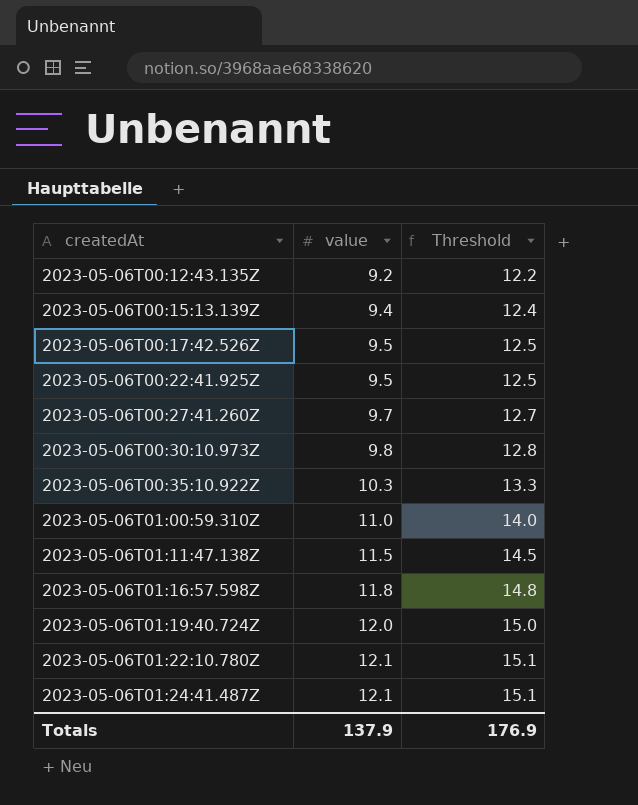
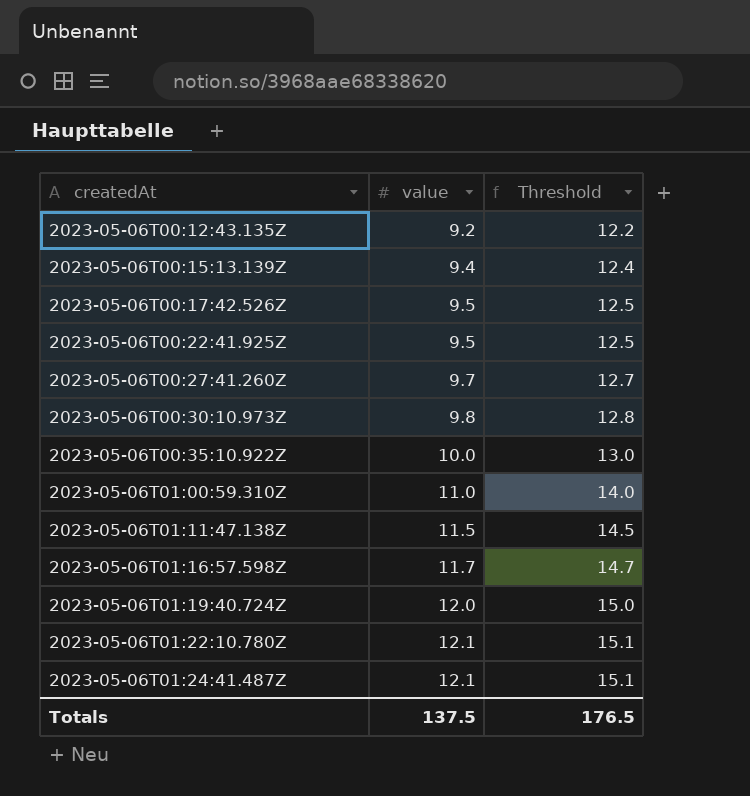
2023-05-06T00:35:10.922Z | value: 10.3 -> 10.0
2023-05-06T00:35:10.922Z | Threshold: 13.3 -> 13.0
2023-05-06T01:16:57.598Z | value: 11.8 -> 11.7
2023-05-06T01:16:57.598Z | Threshold: 14.8 -> 14.7
Totals | value: 137.9 -> 137.5
Totals | Threshold: 176.9 -> 176.5

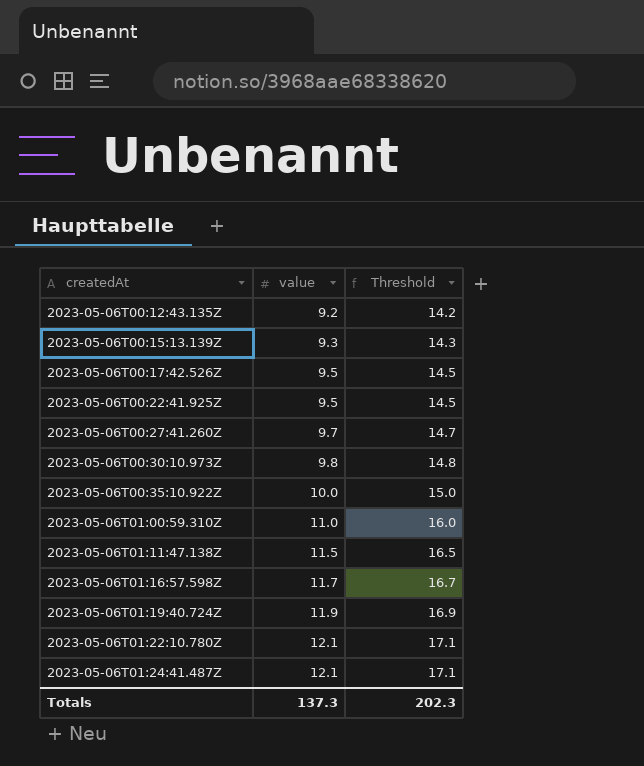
column Threshold | formula: [value] + 3 -> [value] + 5
2023-05-06T00:15:13.139Z | value: 9.4 -> 9.3
2023-05-06T01:19:40.724Z | value: 12.0 -> 11.9
Totals | value: 137.5 -> 137.3
Totals | Threshold: 176.5 -> 202.3

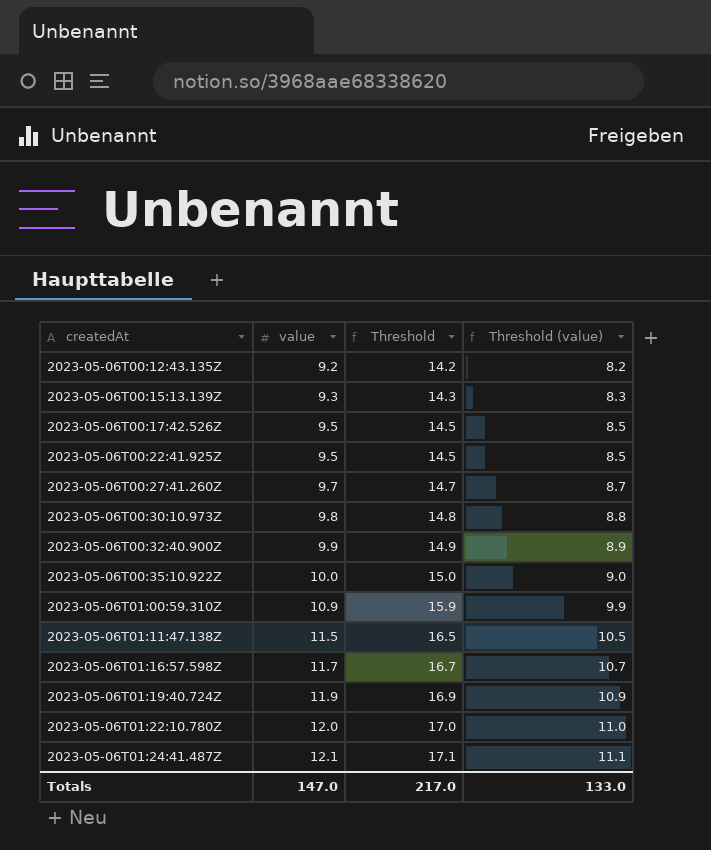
column Threshold (value) | formula: none -> [value] - 1
row 2023-05-06T00:32:40.900Z: none -> 9.9 | 14.9 | 8.9
2023-05-06T01:00:59.310Z | value: 11.0 -> 10.9
2023-05-06T01:00:59.310Z | Threshold: 16.0 -> 15.9
2023-05-06T01:22:10.780Z | value: 12.1 -> 12.0
2023-05-06T01:22:10.780Z | Threshold: 17.1 -> 17.0
Totals | value: 137.3 -> 147.0
Totals | Threshold: 202.3 -> 217.0

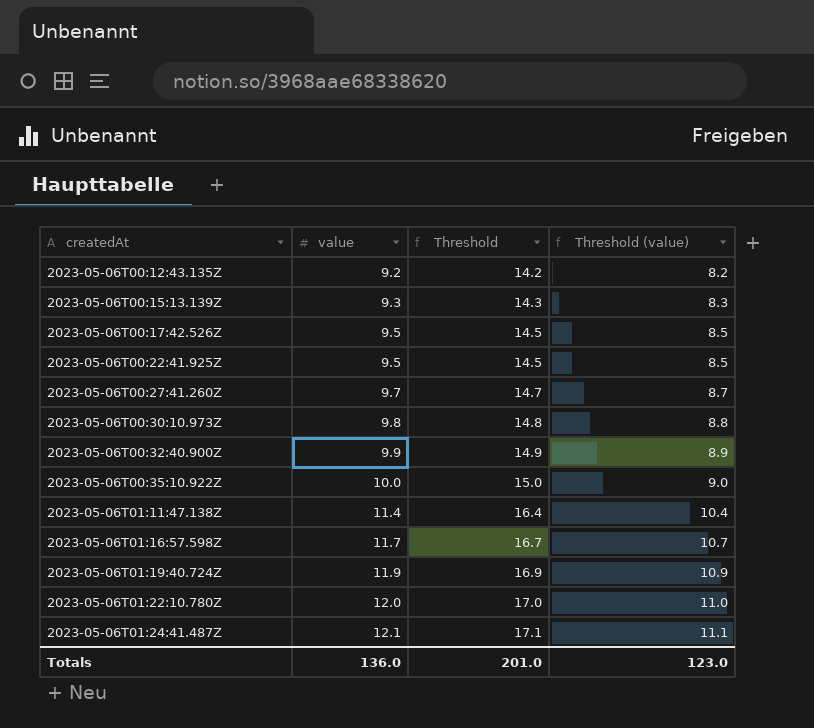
row 2023-05-06T01:00:59.310Z: 10.9 | 15.9 | 9.9 -> none
2023-05-06T01:11:47.138Z | value: 11.5 -> 11.4
2023-05-06T01:11:47.138Z | Threshold: 16.5 -> 16.4
2023-05-06T01:11:47.138Z | Threshold (value): 10.5 -> 10.4
Totals | value: 147.0 -> 136.0
Totals | Threshold: 217.0 -> 201.0
Totals | Threshold (value): 133.0 -> 123.0

